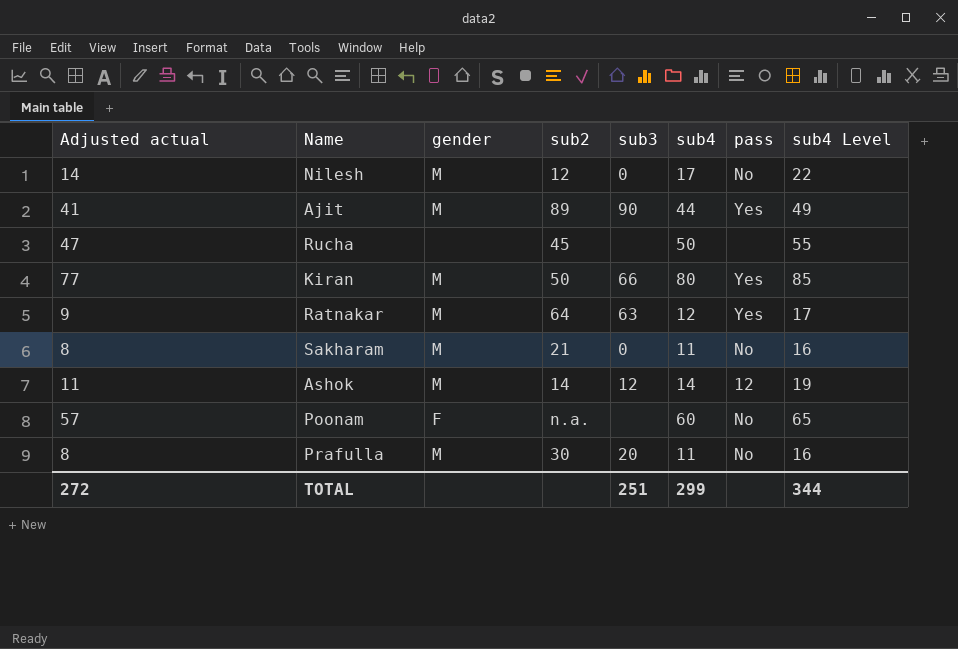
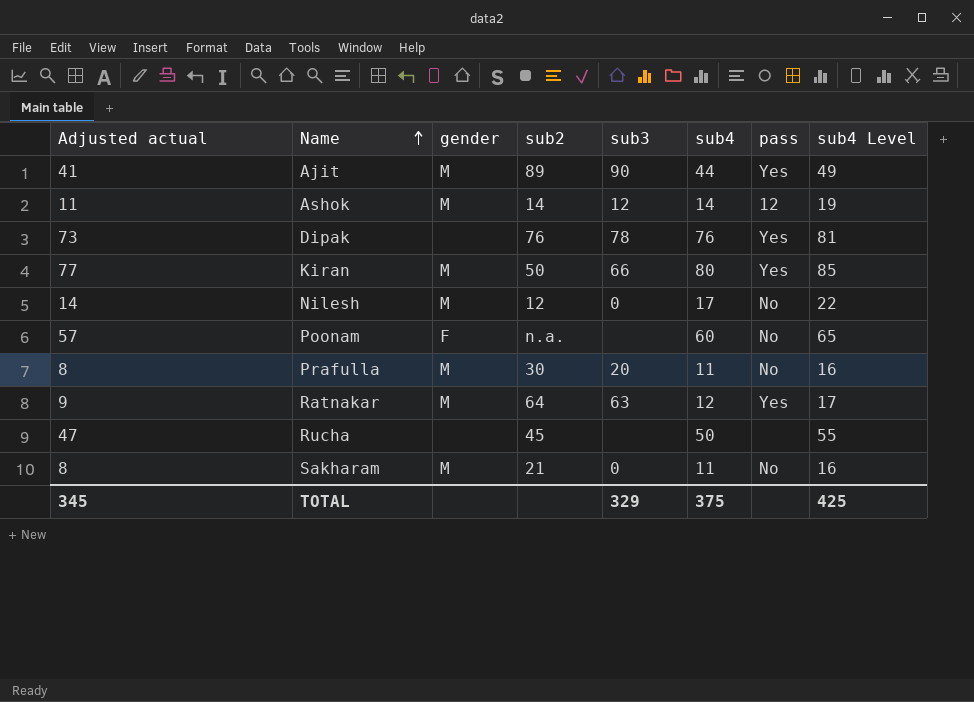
row order: none -> Name ascending
row Dipak: none -> 73 | none | 76 | 78 | 76 | Yes | 81
TOTAL | Adjusted actual: 272 -> 345
TOTAL | sub3: 251 -> 329
TOTAL | sub4: 299 -> 375
TOTAL | sub4 Level: 344 -> 425

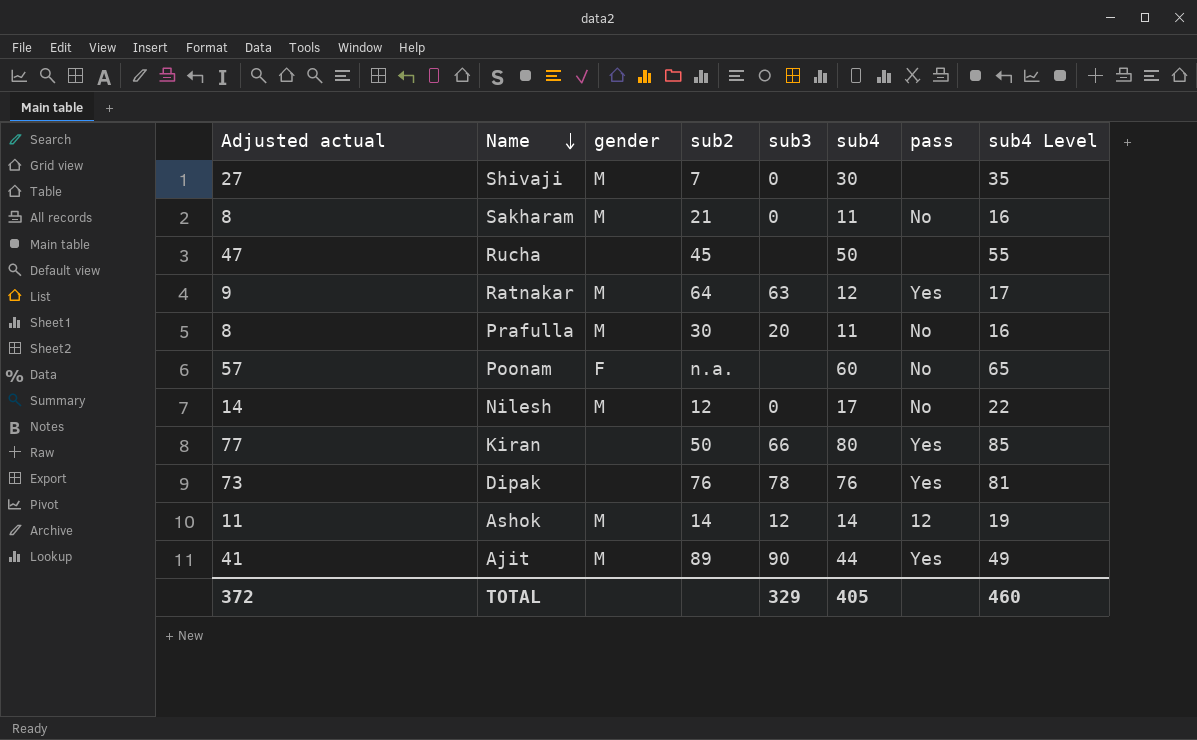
row order: Name ascending -> Name descending
row Shivaji: none -> 27 | M | 7 | 0 | 30 | none | 35
Kiran | gender: M -> none
TOTAL | Adjusted actual: 345 -> 372
TOTAL | sub4: 375 -> 405
TOTAL | sub4 Level: 425 -> 460

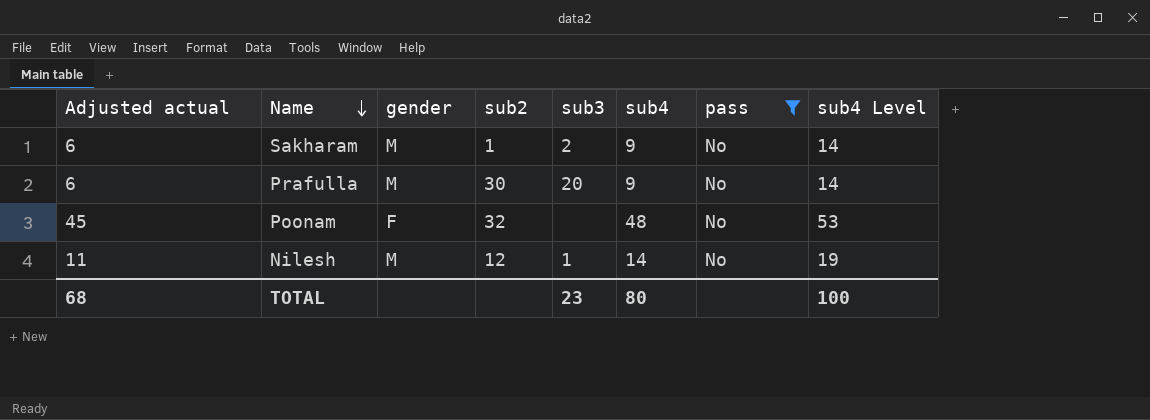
filter: none -> pass = No
Sakharam | Adjusted actual: 8 -> 6
Sakharam | sub2: 21 -> 1
Sakharam | sub3: 0 -> 2
Sakharam | sub4: 11 -> 9
Sakharam | sub4 Level: 16 -> 14
Prafulla | Adjusted actual: 8 -> 6
Prafulla | sub4: 11 -> 9
Prafulla | sub4 Level: 16 -> 14
Poonam | Adjusted actual: 57 -> 45
Poonam | sub2: n.a. -> 32
Poonam | sub4: 60 -> 48
Poonam | sub4 Level: 65 -> 53
Nilesh | Adjusted actual: 14 -> 11
Nilesh | sub3: 0 -> 1
Nilesh | sub4: 17 -> 14
Nilesh | sub4 Level: 22 -> 19
TOTAL | Adjusted actual: 372 -> 68
TOTAL | sub3: 329 -> 23
TOTAL | sub4: 405 -> 80
TOTAL | sub4 Level: 460 -> 100

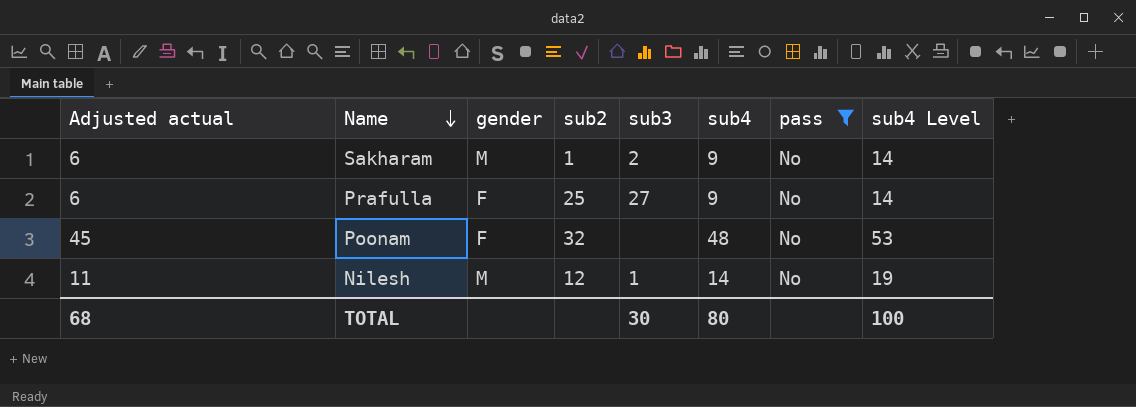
Prafulla | gender: M -> F
Prafulla | sub2: 30 -> 25
Prafulla | sub3: 20 -> 27
TOTAL | sub3: 23 -> 30

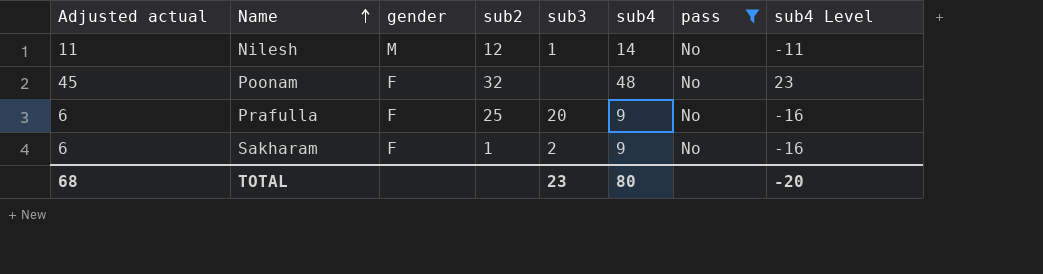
row order: Name descending -> Name ascending
column sub4 Level | formula: [sub4] + 5 -> [sub4] - 25
Prafulla | sub3: 27 -> 20
Sakharam | gender: M -> F
TOTAL | sub3: 30 -> 23
TOTAL | sub4 Level: 100 -> -20

